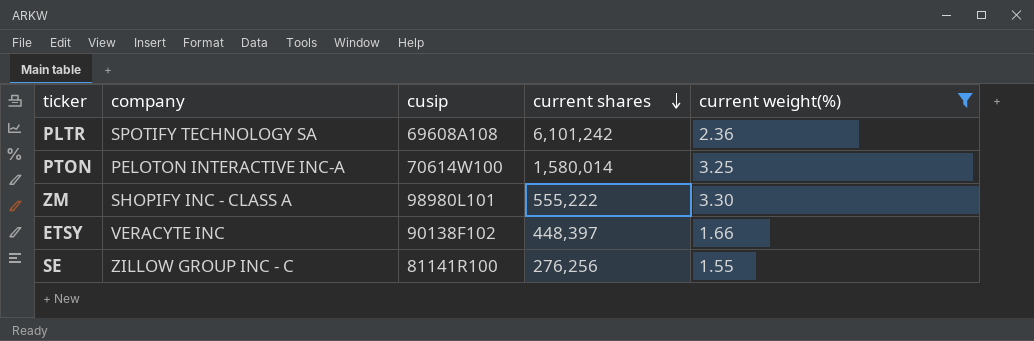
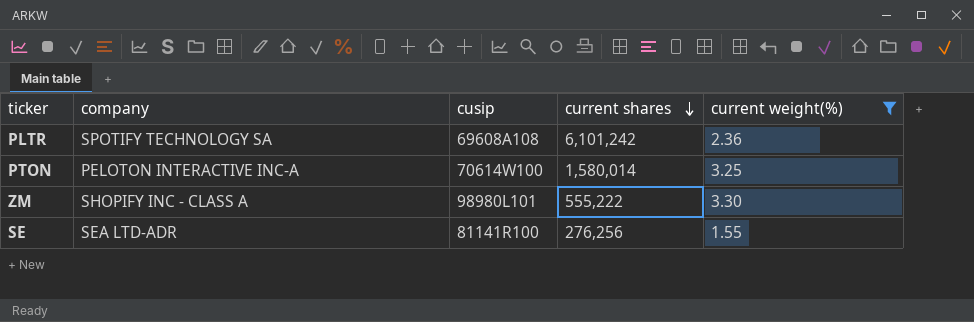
row ETSY: VERACYTE INC | 90138F102 | 448,397 | 1.66 -> none
SE | company: ZILLOW GROUP INC - C -> SEA LTD-ADR

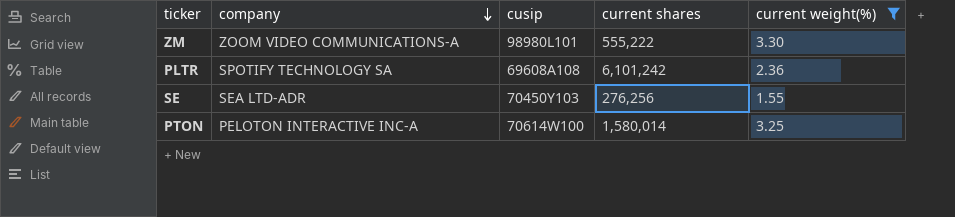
row order: current shares descending -> company descending
ZM | company: SHOPIFY INC - CLASS A -> ZOOM VIDEO COMMUNICATIONS-A
SE | cusip: 81141R100 -> 70450Y103

